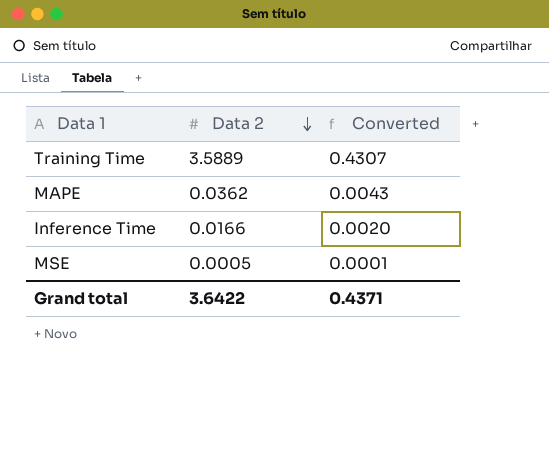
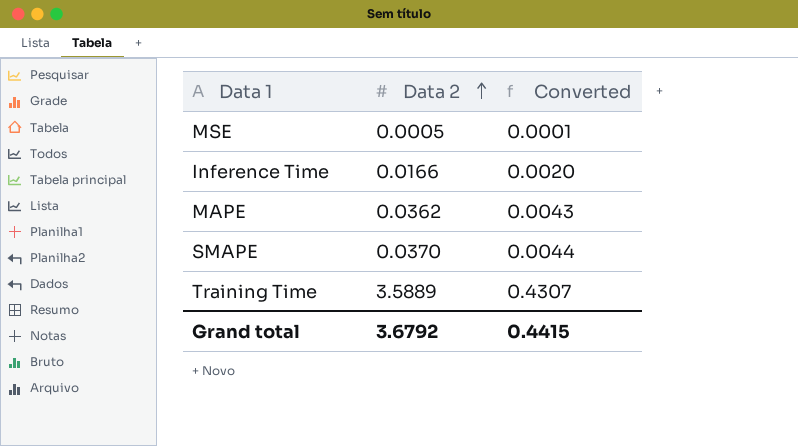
row order: Data 2 descending -> Data 2 ascending
row SMAPE: none -> 0.0370 | 0.0044
Grand total | Data 2: 3.6422 -> 3.6792
Grand total | Converted: 0.4371 -> 0.4415

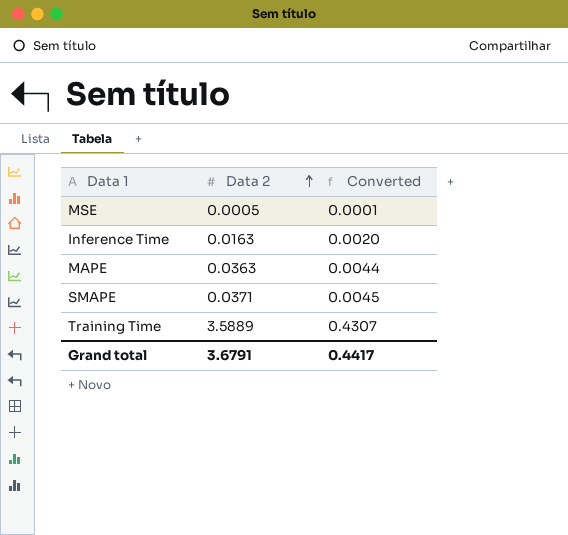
Inference Time | Data 2: 0.0166 -> 0.0163
MAPE | Data 2: 0.0362 -> 0.0363
MAPE | Converted: 0.0043 -> 0.0044
SMAPE | Data 2: 0.0370 -> 0.0371
SMAPE | Converted: 0.0044 -> 0.0045
Grand total | Data 2: 3.6792 -> 3.6791
Grand total | Converted: 0.4415 -> 0.4417

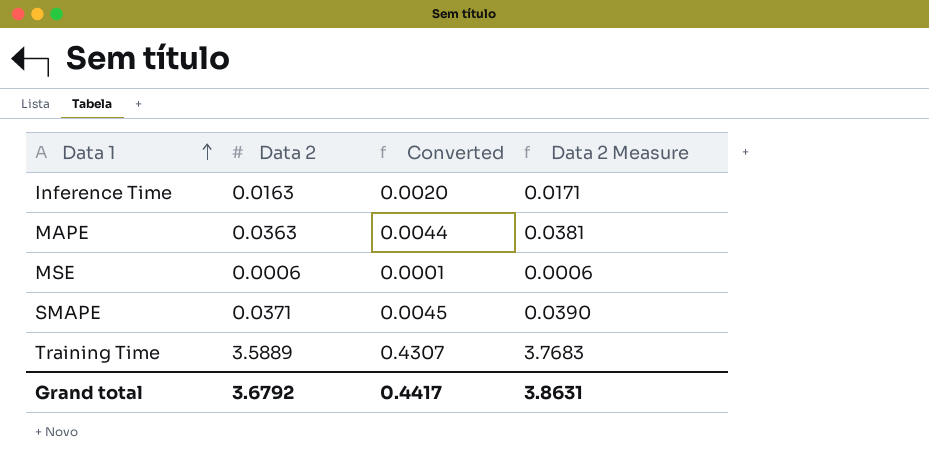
row order: Data 2 ascending -> Data 1 ascending
column Data 2 Measure | formula: none -> [Data 2] * 1.05
MSE | Data 2: 0.0005 -> 0.0006
Grand total | Data 2: 3.6791 -> 3.6792

